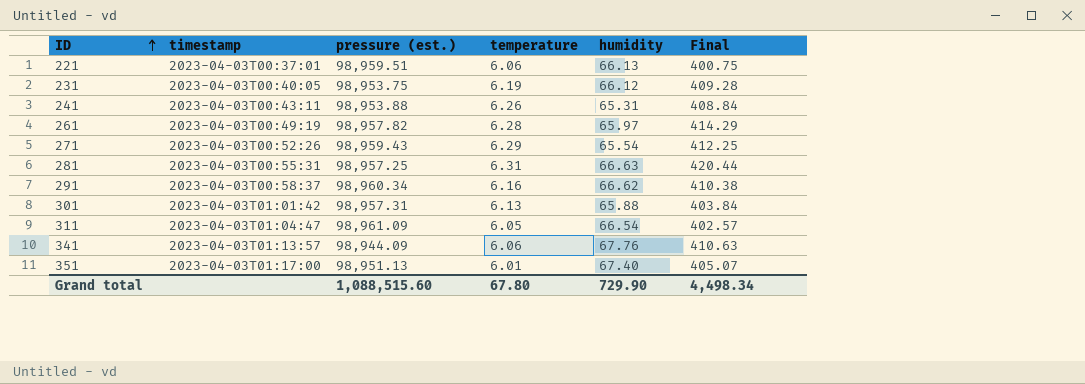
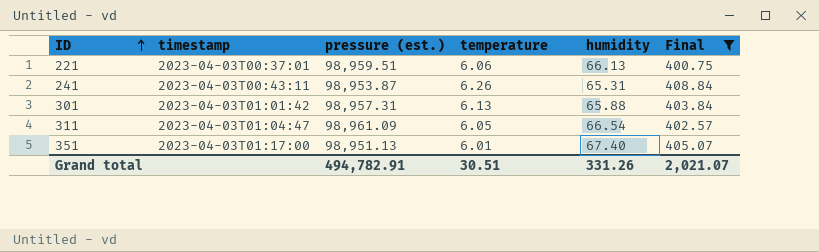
filter: none -> Final <= 408.84
241 | pressure (est.): 98,953.88 -> 98,953.87
Grand total | pressure (est.): 1,088,515.60 -> 494,782.91
Grand total | temperature: 67.80 -> 30.51
Grand total | humidity: 729.90 -> 331.26
Grand total | Final: 4,498.34 -> 2,021.07

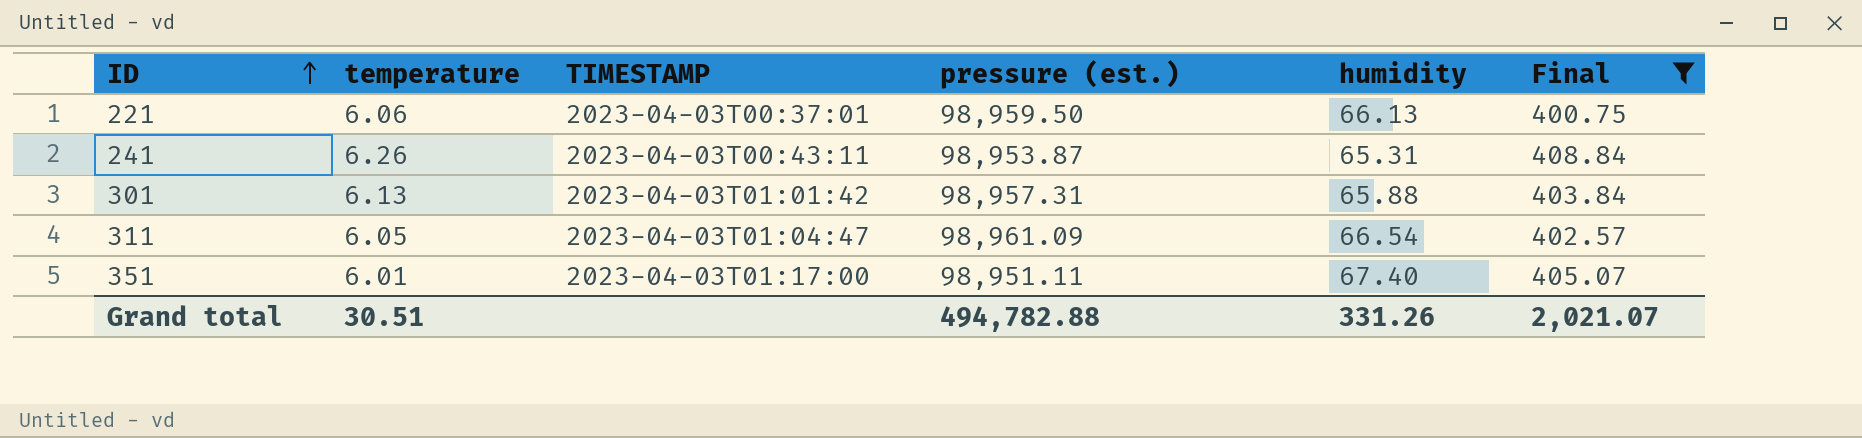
column temperature | position: 4 -> 2
column name: timestamp -> TIMESTAMP
221 | pressure (est.): 98,959.51 -> 98,959.50
351 | pressure (est.): 98,951.13 -> 98,951.11
Grand total | pressure (est.): 494,782.91 -> 494,782.88

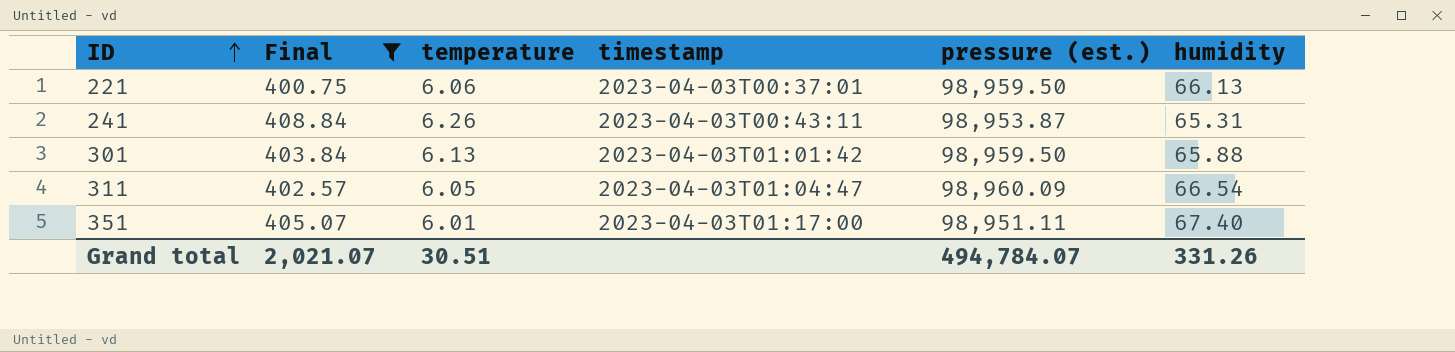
column Final | position: 6 -> 2
column name: TIMESTAMP -> timestamp
301 | pressure (est.): 98,957.31 -> 98,959.50
311 | pressure (est.): 98,961.09 -> 98,960.09
Grand total | pressure (est.): 494,782.88 -> 494,784.07

